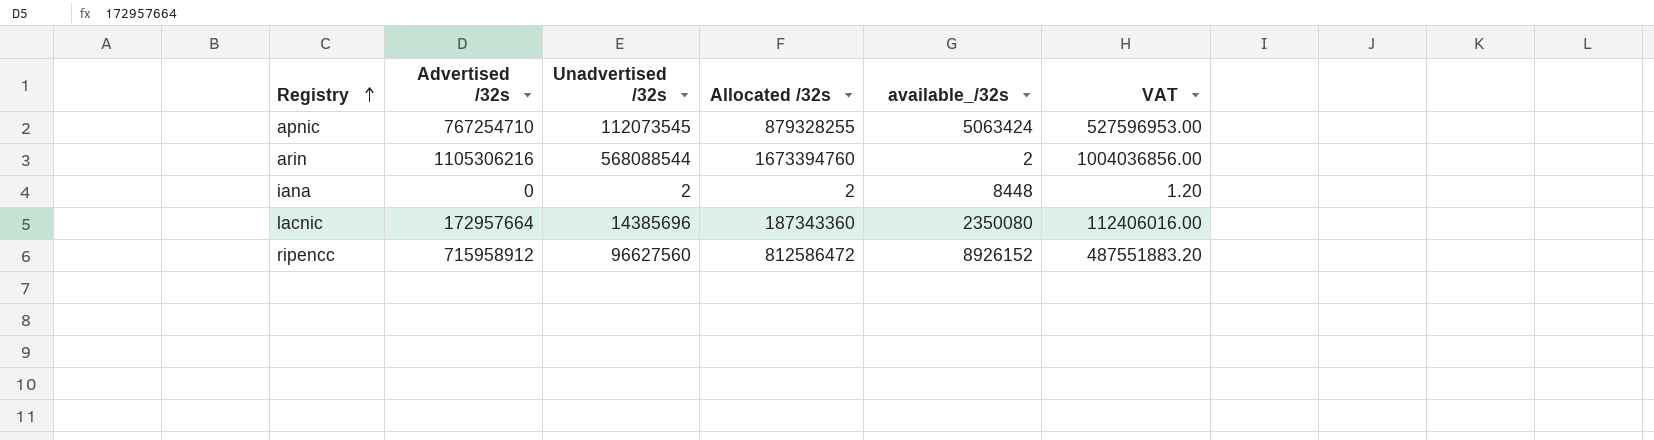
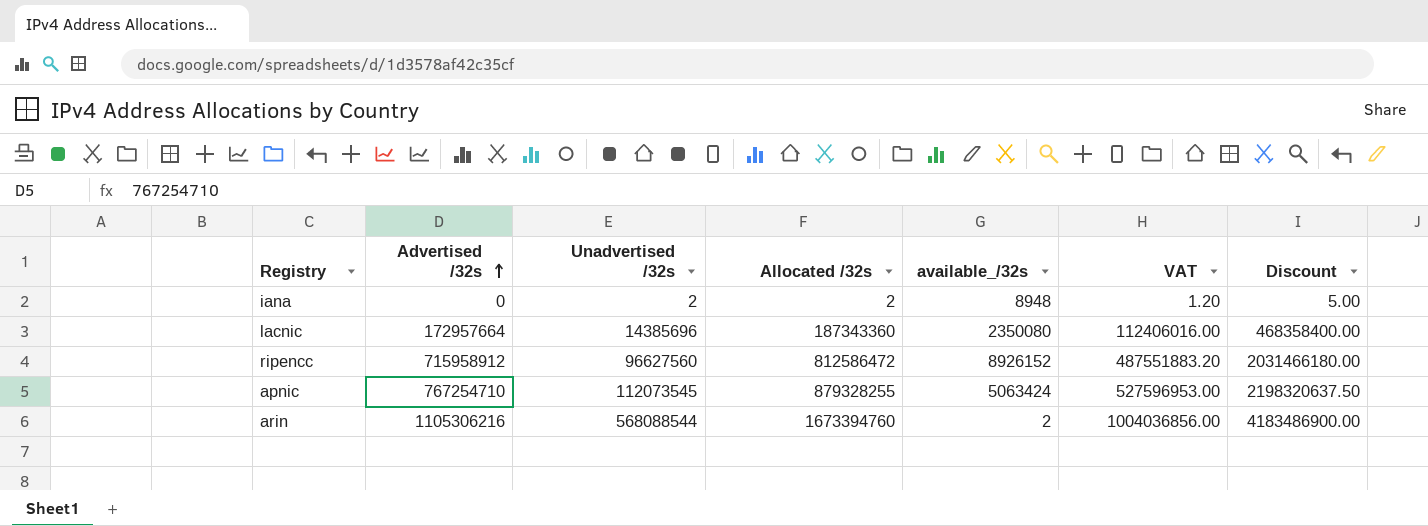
row order: Registry ascending -> Advertised /32s ascending
column Discount | formula: none -> [Allocated /32s] * 2.5
iana | available_/32s: 8448 -> 8948

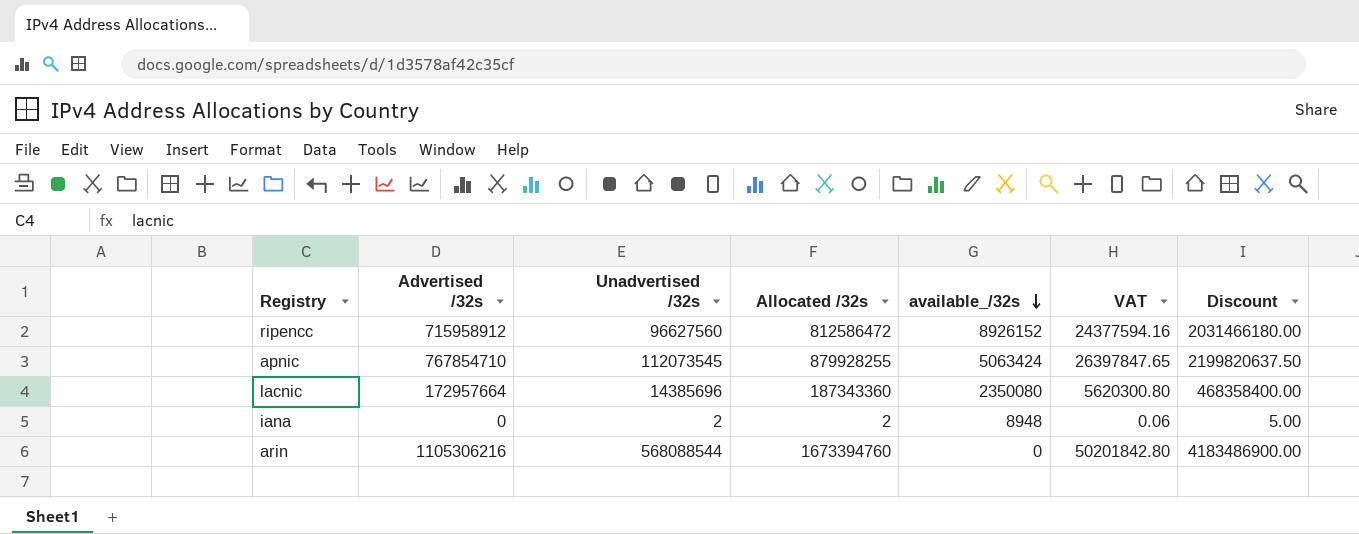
row order: Advertised /32s ascending -> available_/32s descending
column VAT | formula: [Allocated /32s] * 0.6 -> [Allocated /32s] * 0.03
apnic | Advertised /32s: 767254710 -> 767854710
apnic | Allocated /32s: 879328255 -> 879928255
apnic | Discount: 2198320637.50 -> 2199820637.50
arin | available_/32s: 2 -> 0

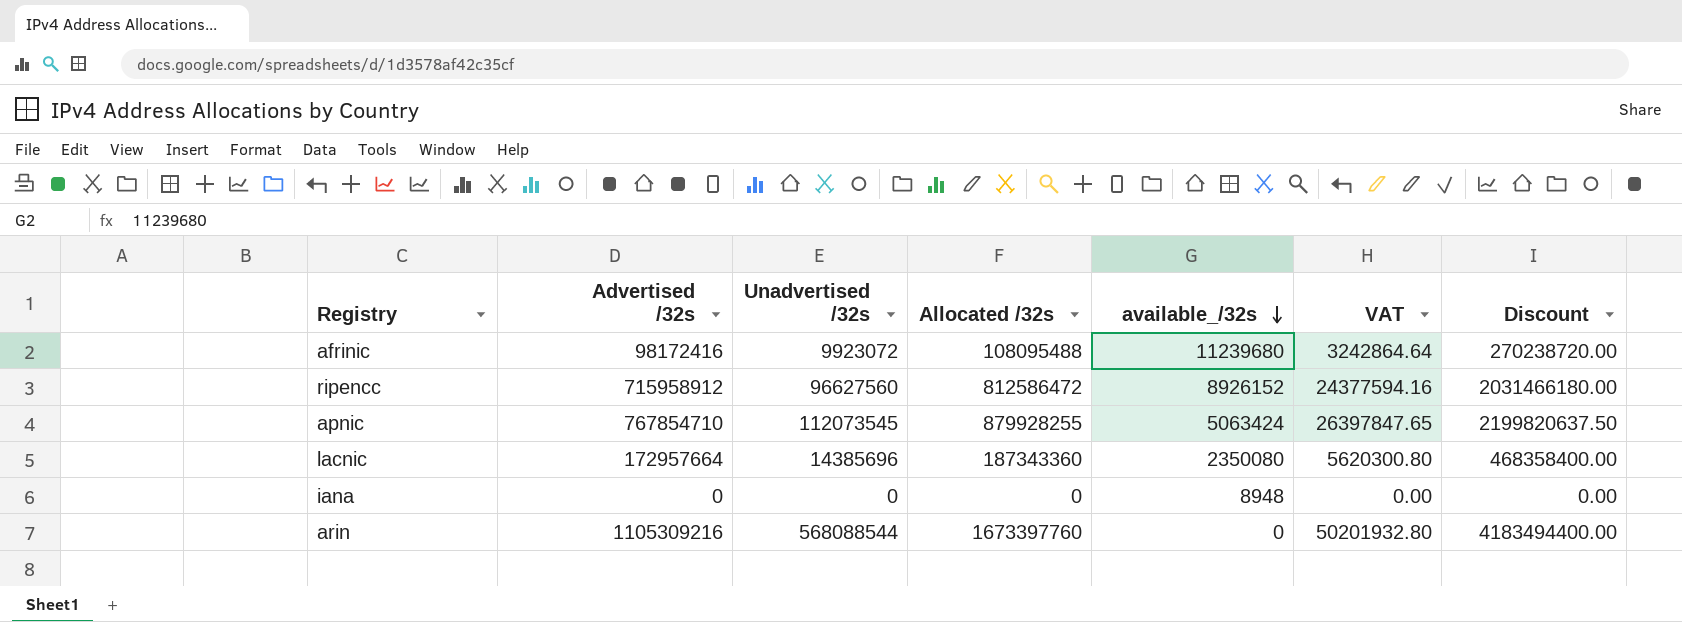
row afrinic: none -> 98172416 | 9923072 | 108095488 | 11239680 | 3242864.64 | 270238720.00
iana | Unadvertised /32s: 2 -> 0
iana | Allocated /32s: 2 -> 0
iana | VAT: 0.06 -> 0.00
iana | Discount: 5.00 -> 0.00
arin | Advertised /32s: 1105306216 -> 1105309216
arin | Allocated /32s: 1673394760 -> 1673397760
arin | VAT: 50201842.80 -> 50201932.80
arin | Discount: 4183486900.00 -> 4183494400.00

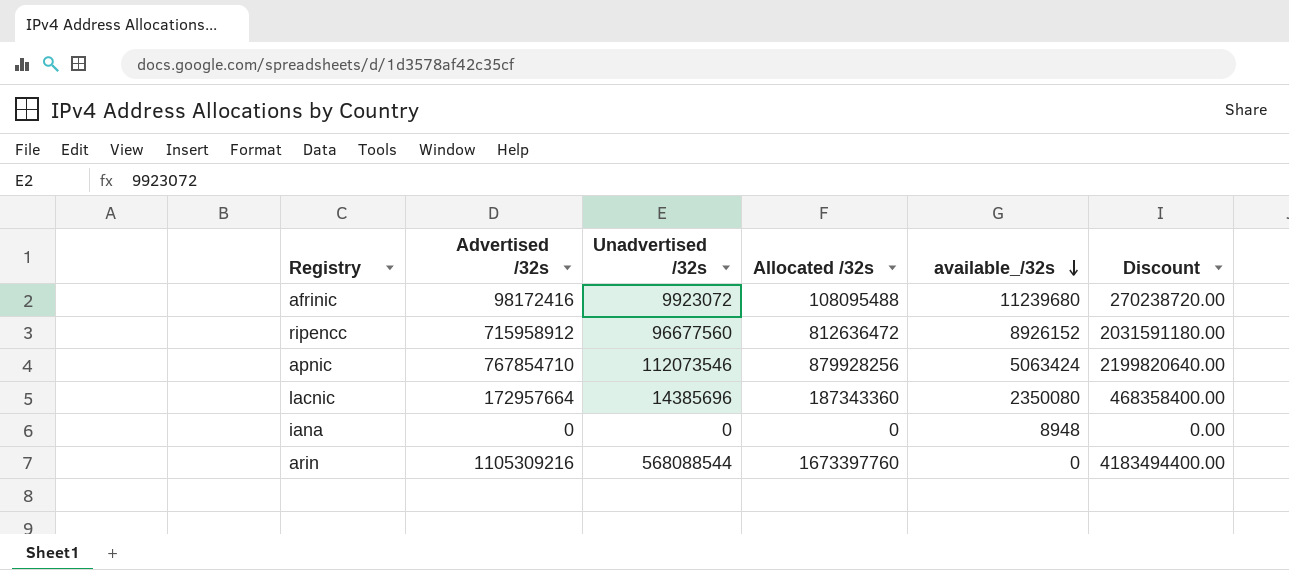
column VAT | formula: [Allocated /32s] * 0.03 -> none
ripencc | Unadvertised /32s: 96627560 -> 96677560
ripencc | Allocated /32s: 812586472 -> 812636472
ripencc | Discount: 2031466180.00 -> 2031591180.00
apnic | Unadvertised /32s: 112073545 -> 112073546
apnic | Allocated /32s: 879928255 -> 879928256
apnic | Discount: 2199820637.50 -> 2199820640.00

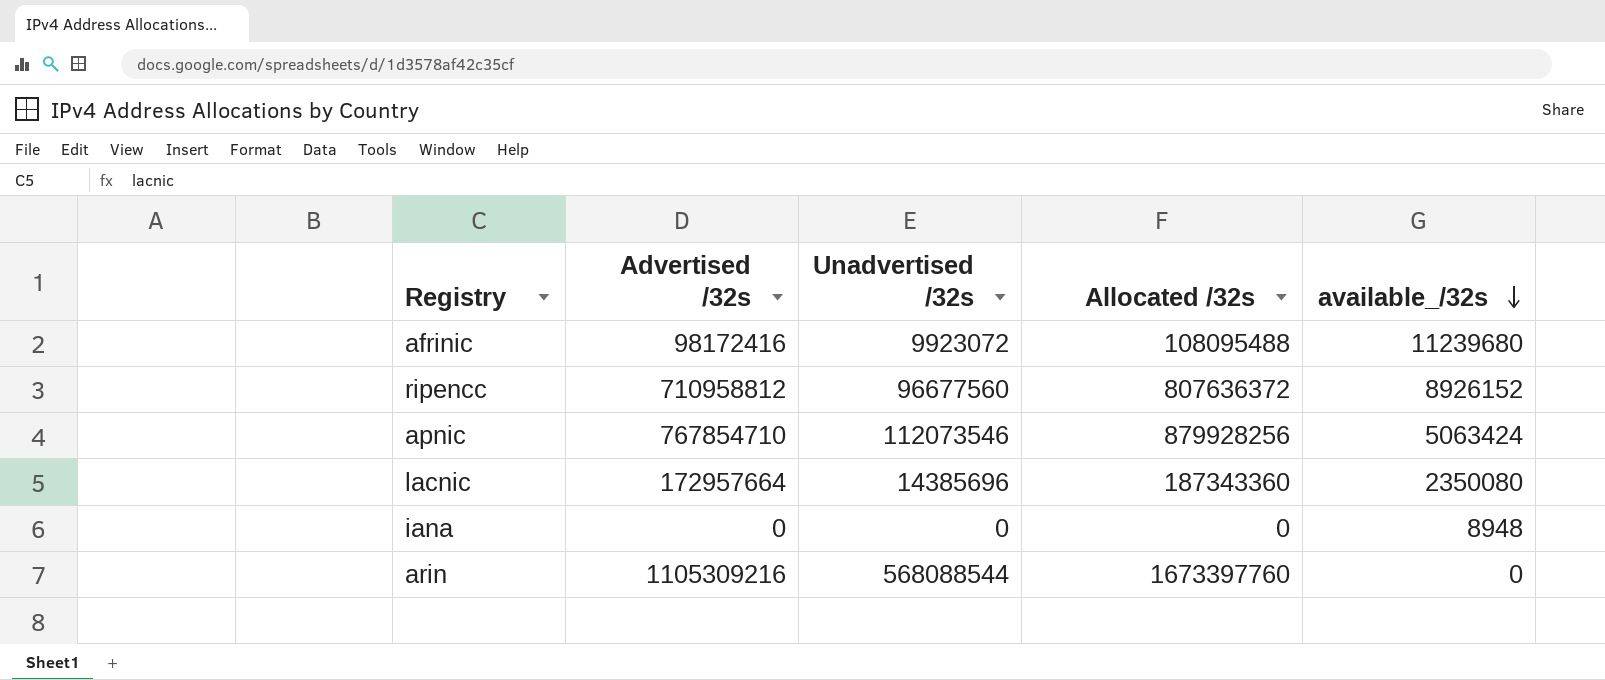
column Discount | formula: [Allocated /32s] * 2.5 -> none
ripencc | Advertised /32s: 715958912 -> 710958812
ripencc | Allocated /32s: 812636472 -> 807636372

